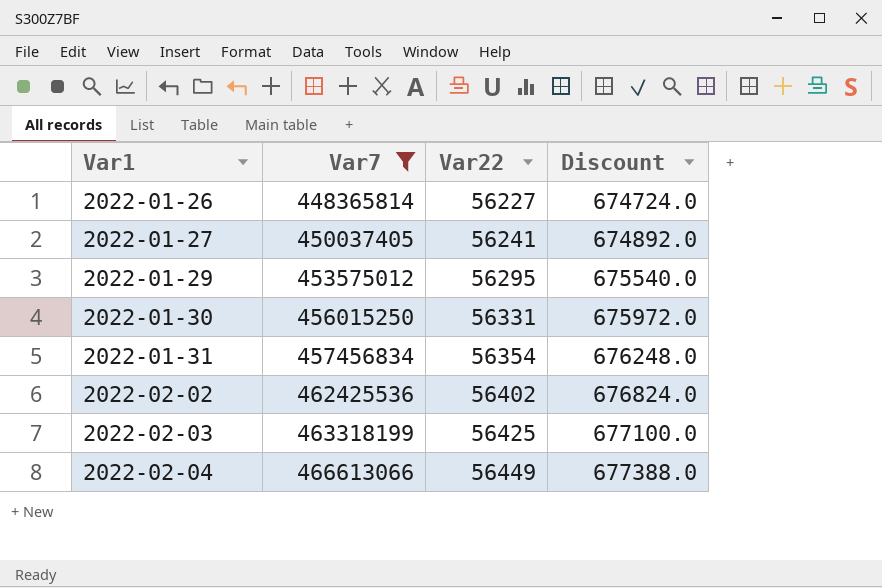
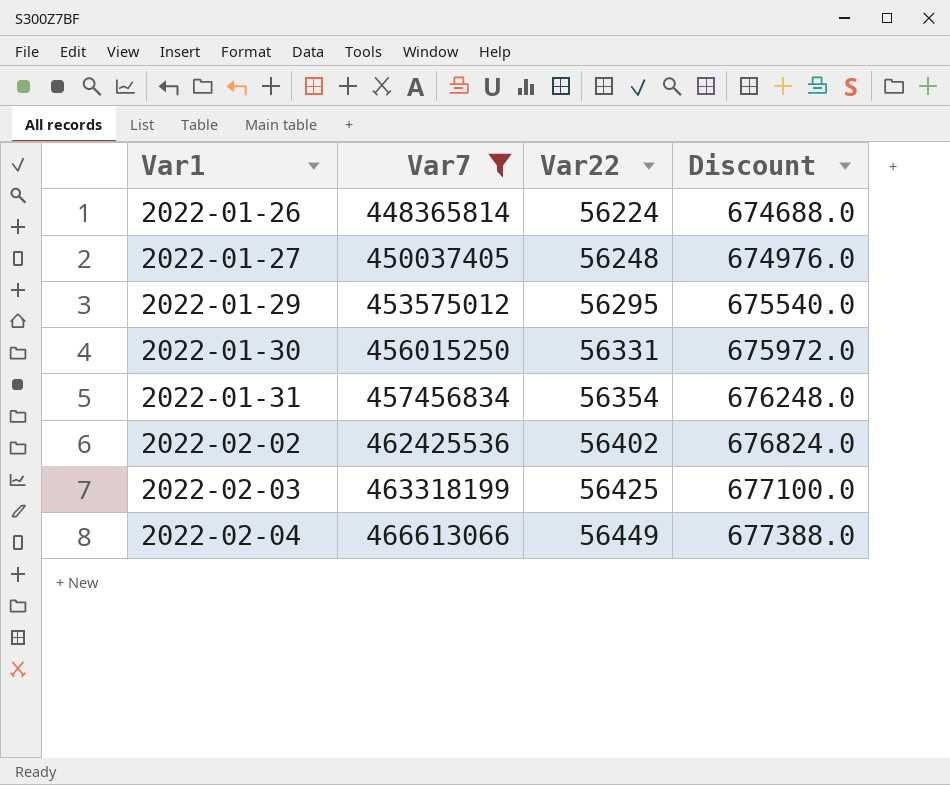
2022-01-26 | Var22: 56227 -> 56224
2022-01-26 | Discount: 674724.0 -> 674688.0
2022-01-27 | Var22: 56241 -> 56248
2022-01-27 | Discount: 674892.0 -> 674976.0

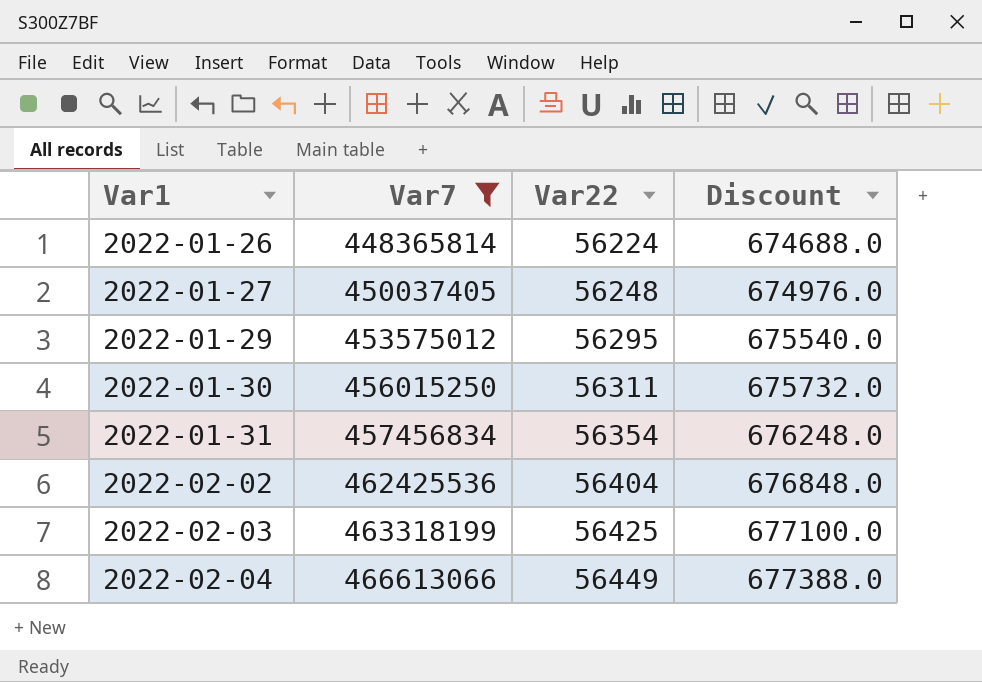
2022-01-30 | Var22: 56331 -> 56311
2022-01-30 | Discount: 675972.0 -> 675732.0
2022-02-02 | Var22: 56402 -> 56404
2022-02-02 | Discount: 676824.0 -> 676848.0

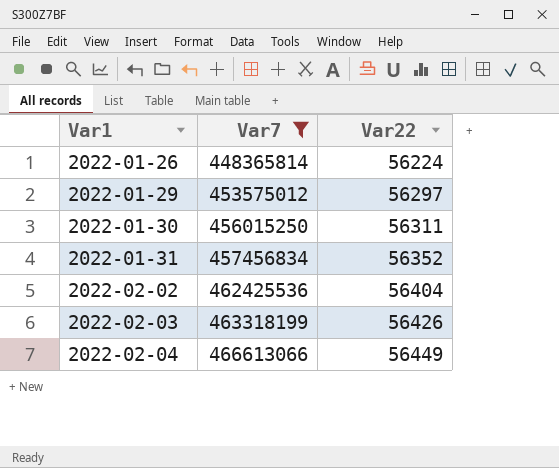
column Discount | formula: [Var22] * 12 -> none
row 2022-01-27: 450037405 | 56248 | 674976.0 -> none
2022-01-29 | Var22: 56295 -> 56297
2022-01-31 | Var22: 56354 -> 56352
2022-02-03 | Var22: 56425 -> 56426

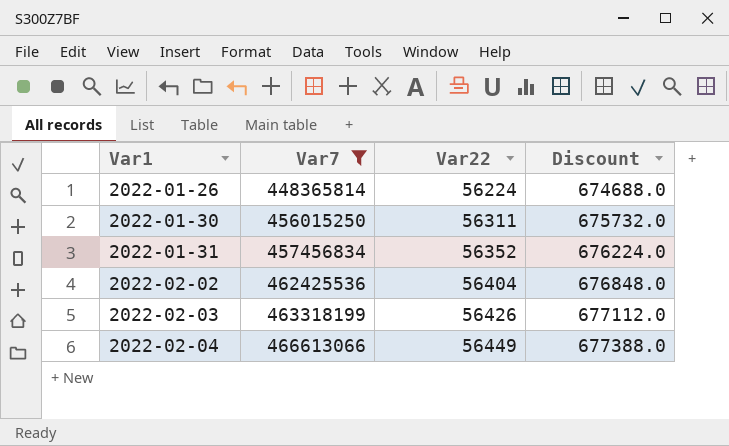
column Discount | formula: none -> [Var22] * 12
row 2022-01-29: 453575012 | 56297 -> none

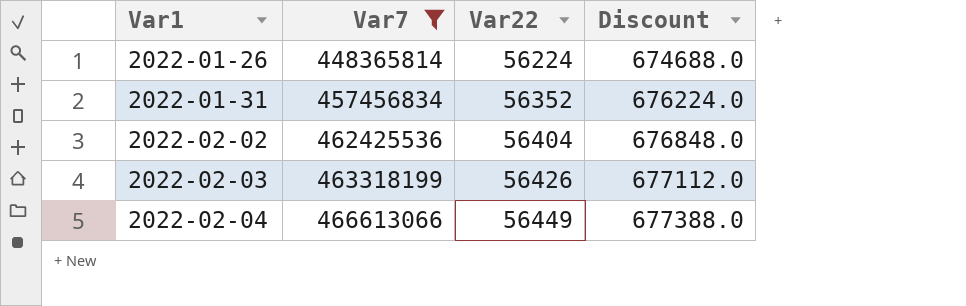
row 2022-01-30: 456015250 | 56311 | 675732.0 -> none

